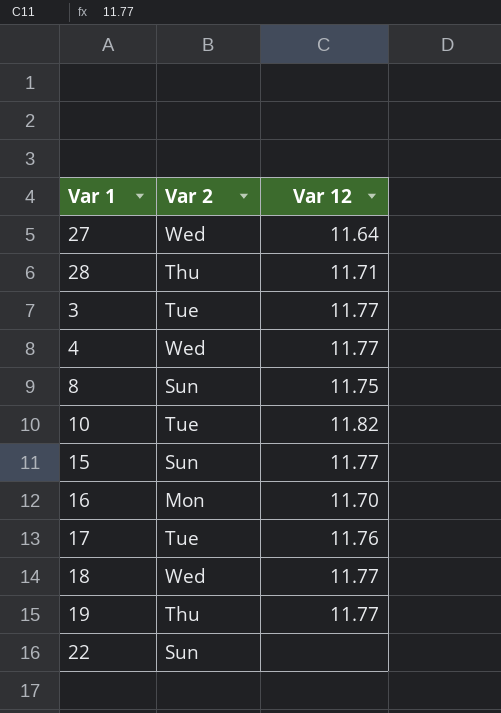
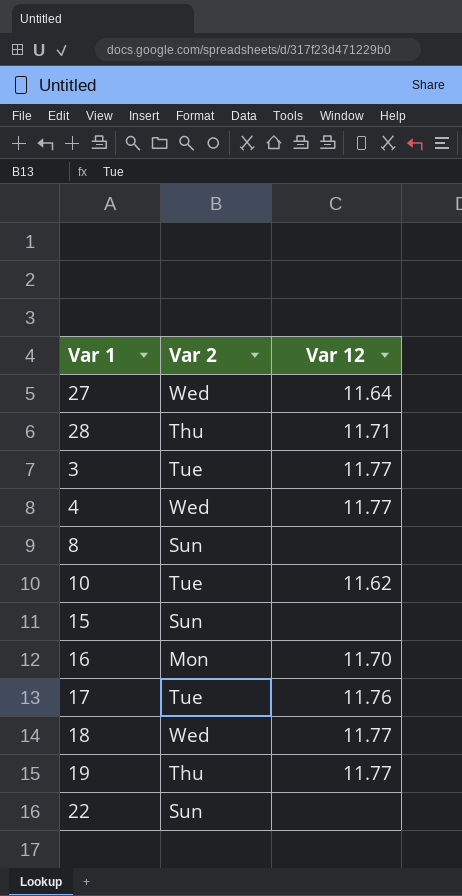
8 | Var 12: 11.75 -> none
10 | Var 12: 11.82 -> 11.62
15 | Var 12: 11.77 -> none

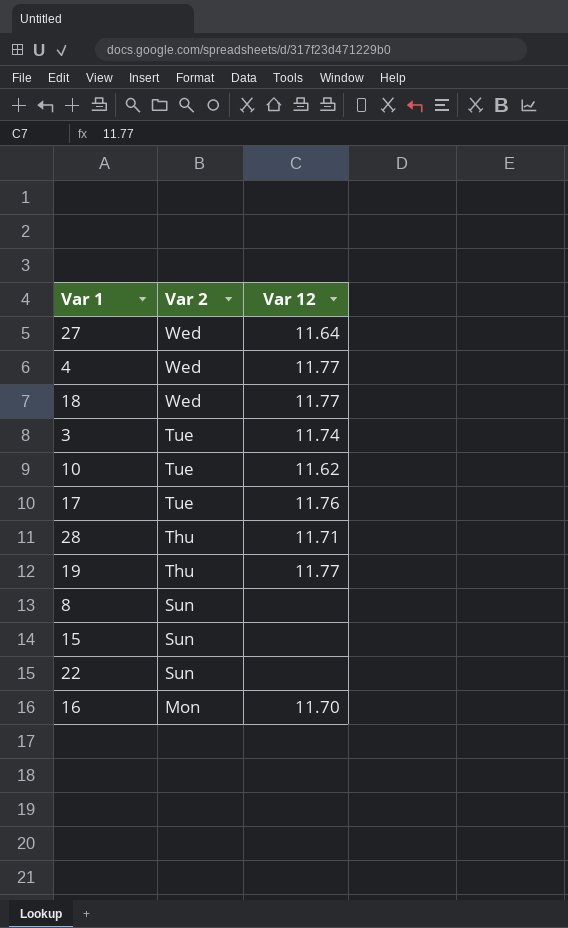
row order: none -> Var 2 descending
3 | Var 12: 11.77 -> 11.74

